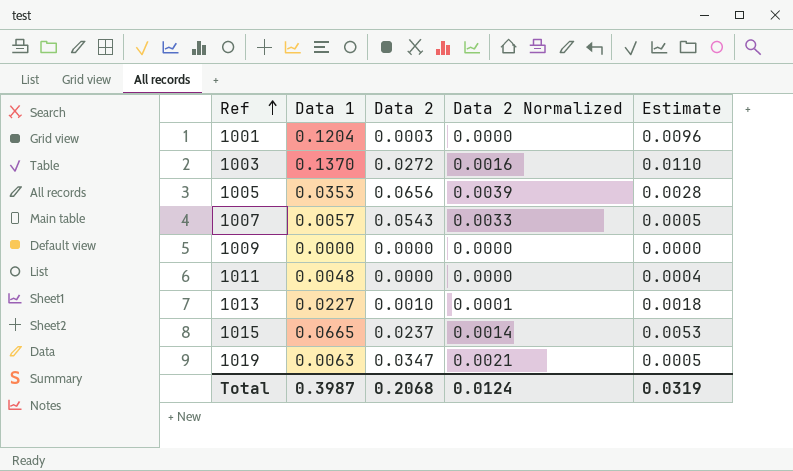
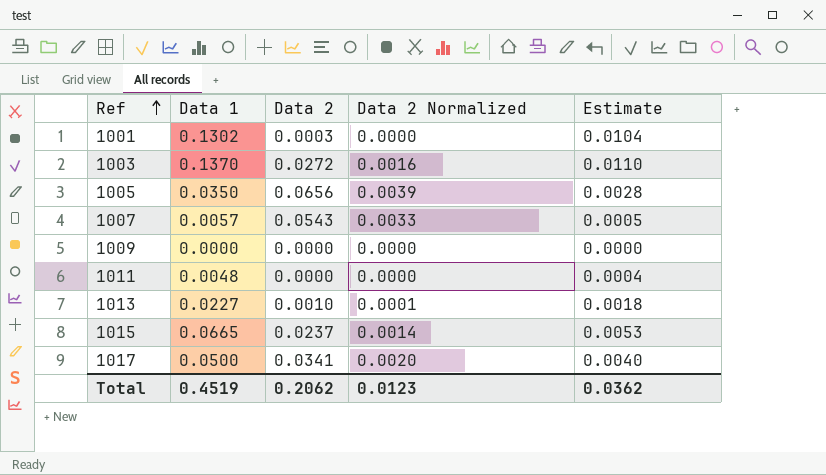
row 1019: 0.0063 | 0.0347 | 0.0021 | 0.0005 -> none
1001 | Data 1: 0.1204 -> 0.1302
1001 | Estimate: 0.0096 -> 0.0104
1005 | Data 1: 0.0353 -> 0.0350
row 1017: none -> 0.0500 | 0.0341 | 0.0020 | 0.0040
Total | Data 1: 0.3987 -> 0.4519
Total | Data 2: 0.2068 -> 0.2062
Total | Data 2 Normalized: 0.0124 -> 0.0123
Total | Estimate: 0.0319 -> 0.0362

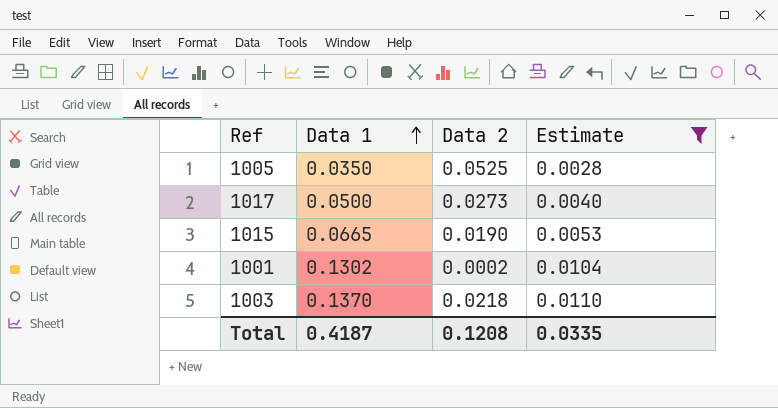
filter: none -> Estimate >= 0.0028
row order: Ref ascending -> Data 1 ascending
column Data 2 Normalized | formula: [Data 2] * 0.06 -> none
1005 | Data 2: 0.0656 -> 0.0525
1017 | Data 2: 0.0341 -> 0.0273
1015 | Data 2: 0.0237 -> 0.0190
1001 | Data 2: 0.0003 -> 0.0002
1003 | Data 2: 0.0272 -> 0.0218
Total | Data 1: 0.4519 -> 0.4187
Total | Data 2: 0.2062 -> 0.1208
Total | Estimate: 0.0362 -> 0.0335

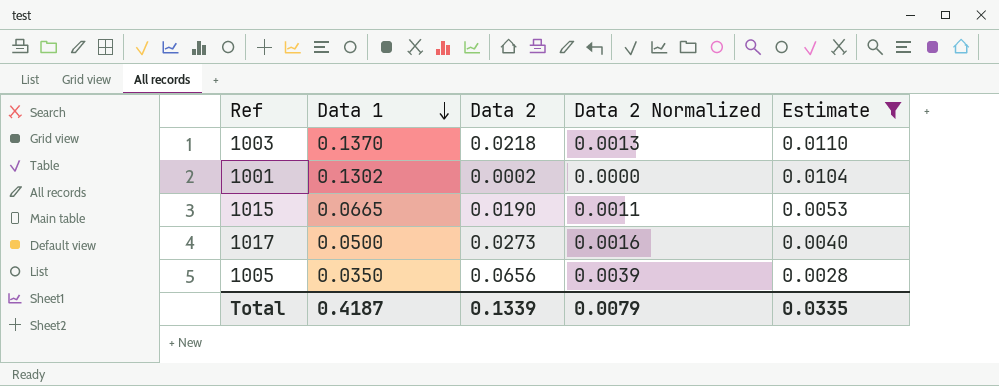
row order: Data 1 ascending -> Data 1 descending
column Data 2 Normalized | formula: none -> [Data 2] * 0.06
1005 | Data 2: 0.0525 -> 0.0656
Total | Data 2: 0.1208 -> 0.1339

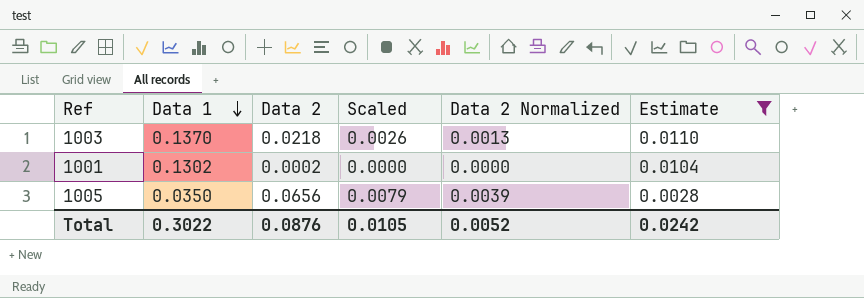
column Scaled | formula: none -> [Data 2] * 0.12
row 1015: 0.0665 | 0.0190 | 0.0011 | 0.0053 -> none
row 1017: 0.0500 | 0.0273 | 0.0016 | 0.0040 -> none
Total | Data 1: 0.4187 -> 0.3022
Total | Data 2: 0.1339 -> 0.0876
Total | Data 2 Normalized: 0.0079 -> 0.0052
Total | Estimate: 0.0335 -> 0.0242

